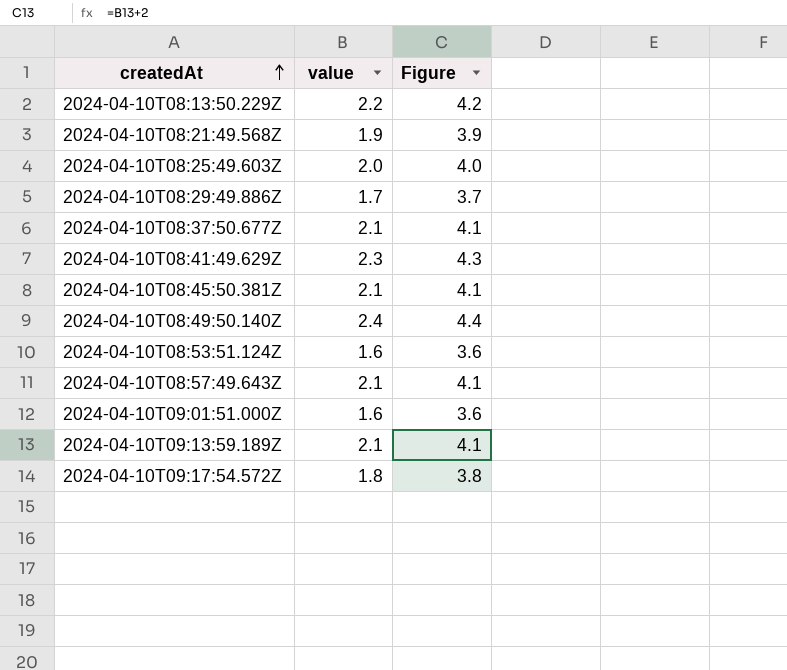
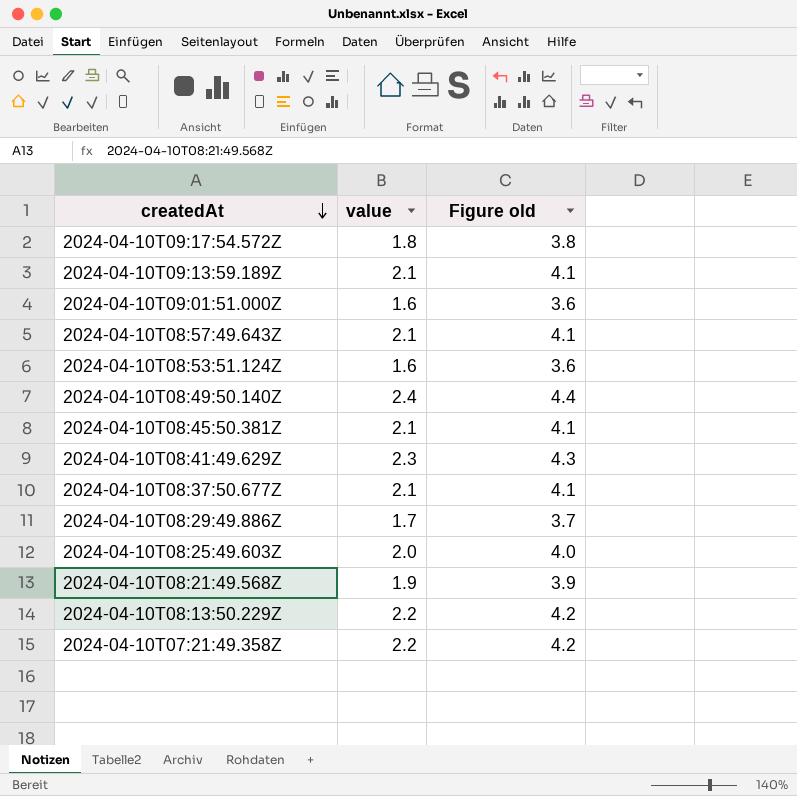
row order: createdAt ascending -> createdAt descending
column name: Figure -> Figure old
row 2024-04-10T07:21:49.358Z: none -> 2.2 | 4.2

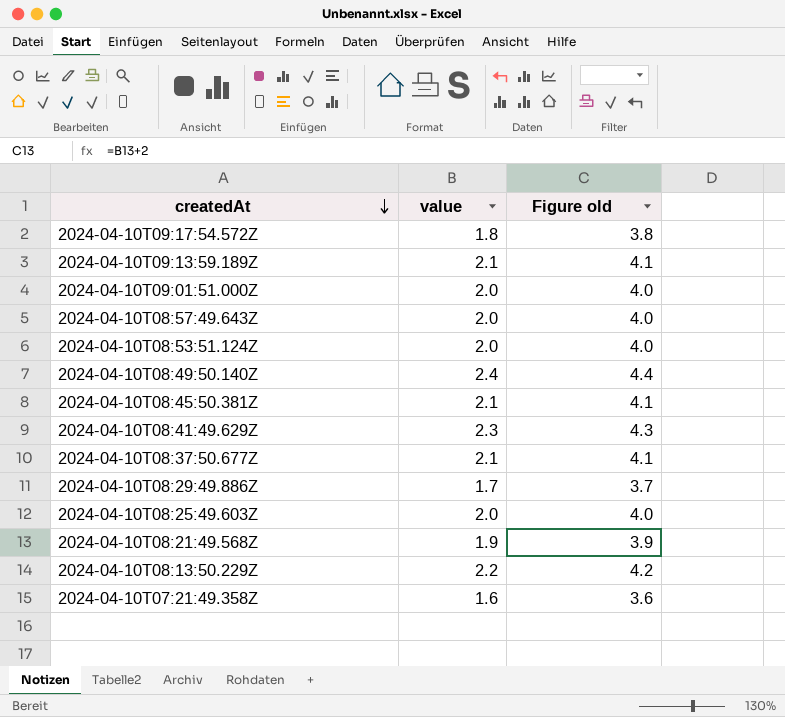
2024-04-10T09:01:51.000Z | value: 1.6 -> 2.0
2024-04-10T09:01:51.000Z | Figure old: 3.6 -> 4.0
2024-04-10T08:57:49.643Z | value: 2.1 -> 2.0
2024-04-10T08:57:49.643Z | Figure old: 4.1 -> 4.0
2024-04-10T08:53:51.124Z | value: 1.6 -> 2.0
2024-04-10T08:53:51.124Z | Figure old: 3.6 -> 4.0
2024-04-10T07:21:49.358Z | value: 2.2 -> 1.6
2024-04-10T07:21:49.358Z | Figure old: 4.2 -> 3.6

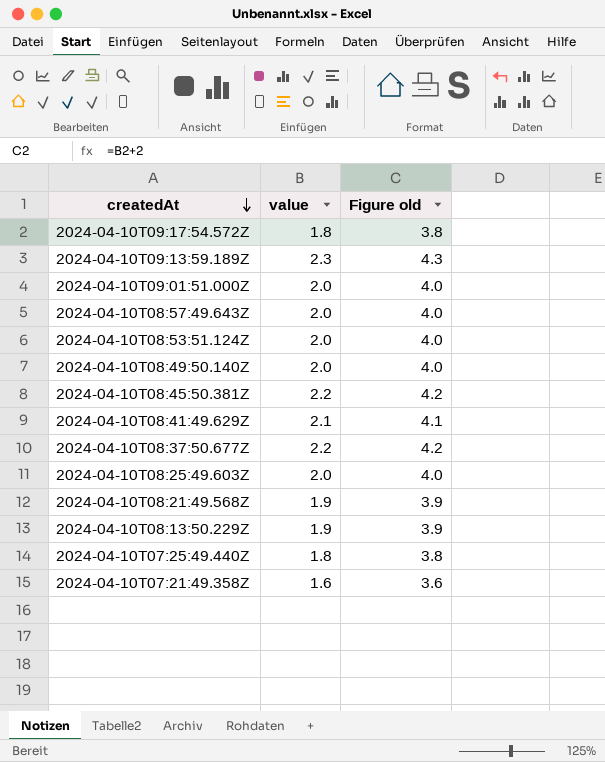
row 2024-04-10T08:29:49.886Z: 1.7 | 3.7 -> none
2024-04-10T09:13:59.189Z | value: 2.1 -> 2.3
2024-04-10T09:13:59.189Z | Figure old: 4.1 -> 4.3
2024-04-10T08:49:50.140Z | value: 2.4 -> 2.0
2024-04-10T08:49:50.140Z | Figure old: 4.4 -> 4.0
2024-04-10T08:45:50.381Z | value: 2.1 -> 2.2
2024-04-10T08:45:50.381Z | Figure old: 4.1 -> 4.2
2024-04-10T08:41:49.629Z | value: 2.3 -> 2.1
2024-04-10T08:41:49.629Z | Figure old: 4.3 -> 4.1
2024-04-10T08:37:50.677Z | value: 2.1 -> 2.2
2024-04-10T08:37:50.677Z | Figure old: 4.1 -> 4.2
2024-04-10T08:13:50.229Z | value: 2.2 -> 1.9
2024-04-10T08:13:50.229Z | Figure old: 4.2 -> 3.9
row 2024-04-10T07:25:49.440Z: none -> 1.8 | 3.8

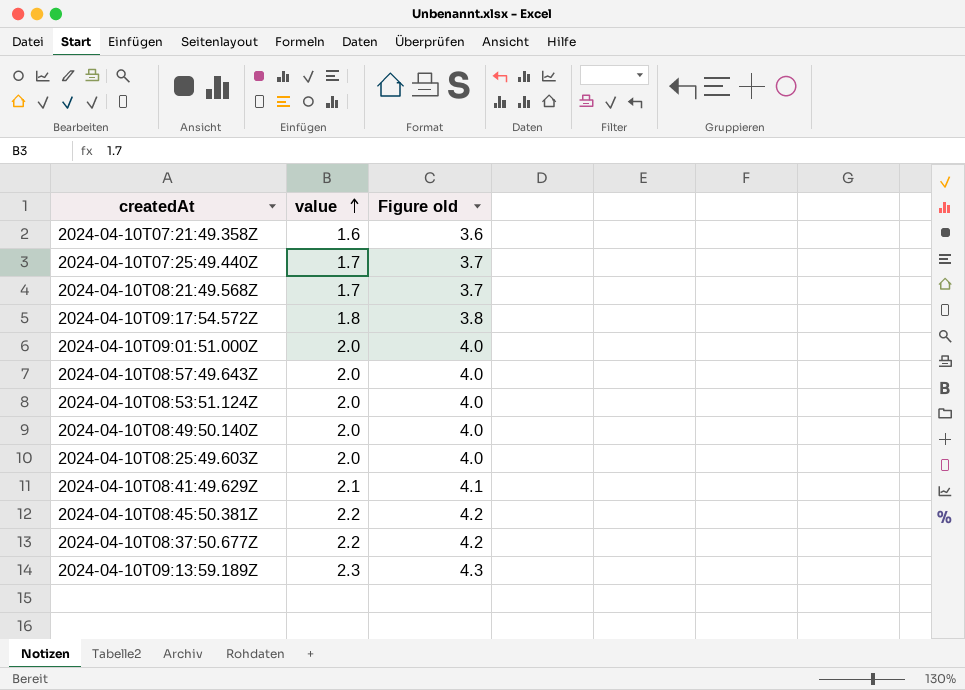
row order: createdAt descending -> value ascending
row 2024-04-10T08:13:50.229Z: 1.9 | 3.9 -> none
2024-04-10T07:25:49.440Z | value: 1.8 -> 1.7
2024-04-10T07:25:49.440Z | Figure old: 3.8 -> 3.7
2024-04-10T08:21:49.568Z | value: 1.9 -> 1.7
2024-04-10T08:21:49.568Z | Figure old: 3.9 -> 3.7

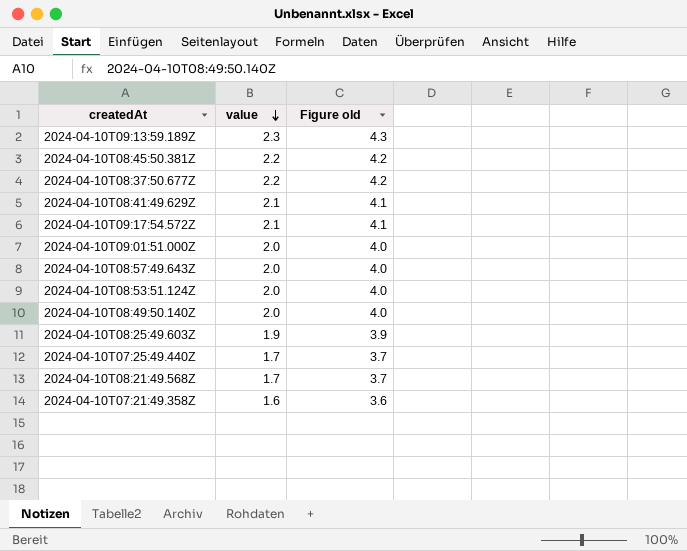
row order: value ascending -> value descending
2024-04-10T09:17:54.572Z | value: 1.8 -> 2.1
2024-04-10T09:17:54.572Z | Figure old: 3.8 -> 4.1
2024-04-10T08:25:49.603Z | value: 2.0 -> 1.9
2024-04-10T08:25:49.603Z | Figure old: 4.0 -> 3.9

